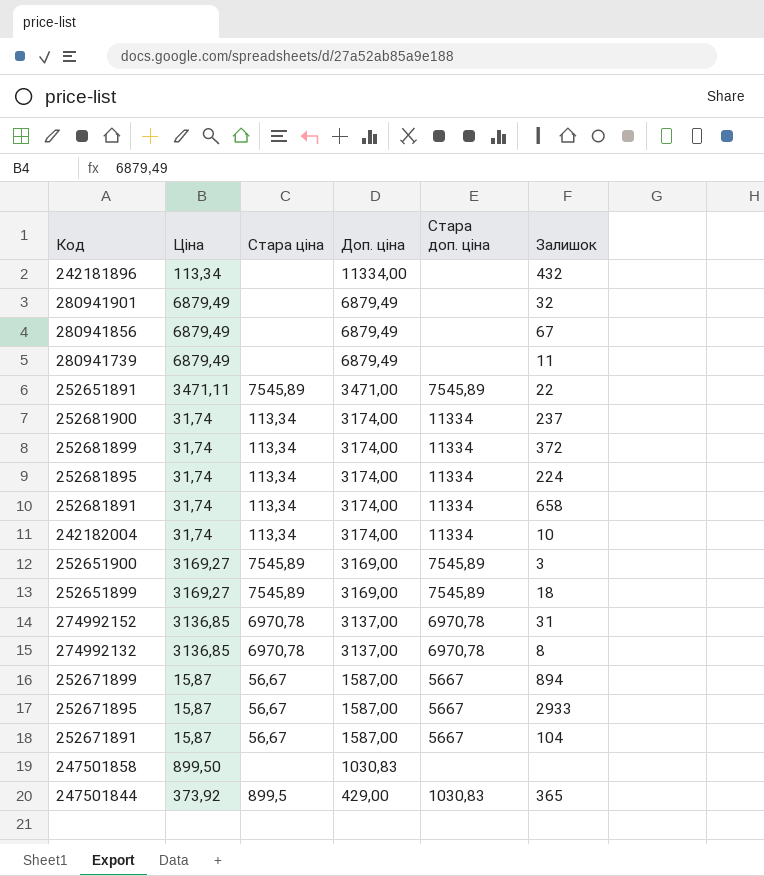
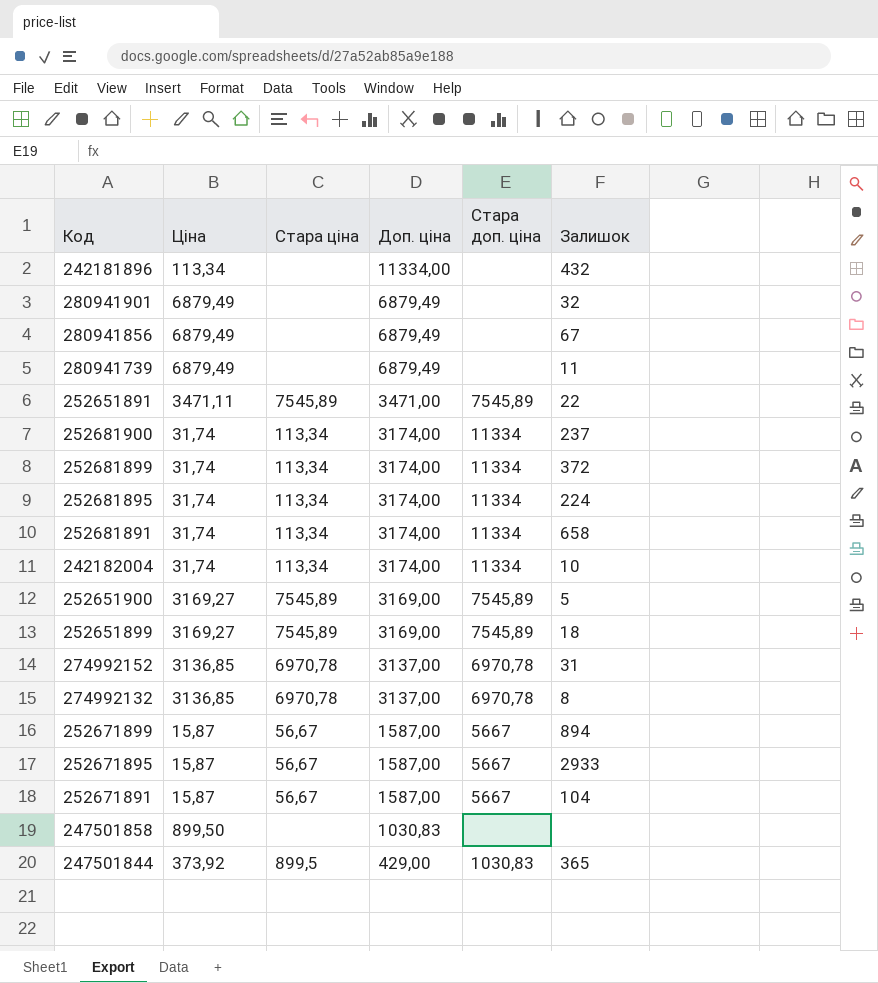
252651900 | Залишок: 3 -> 5

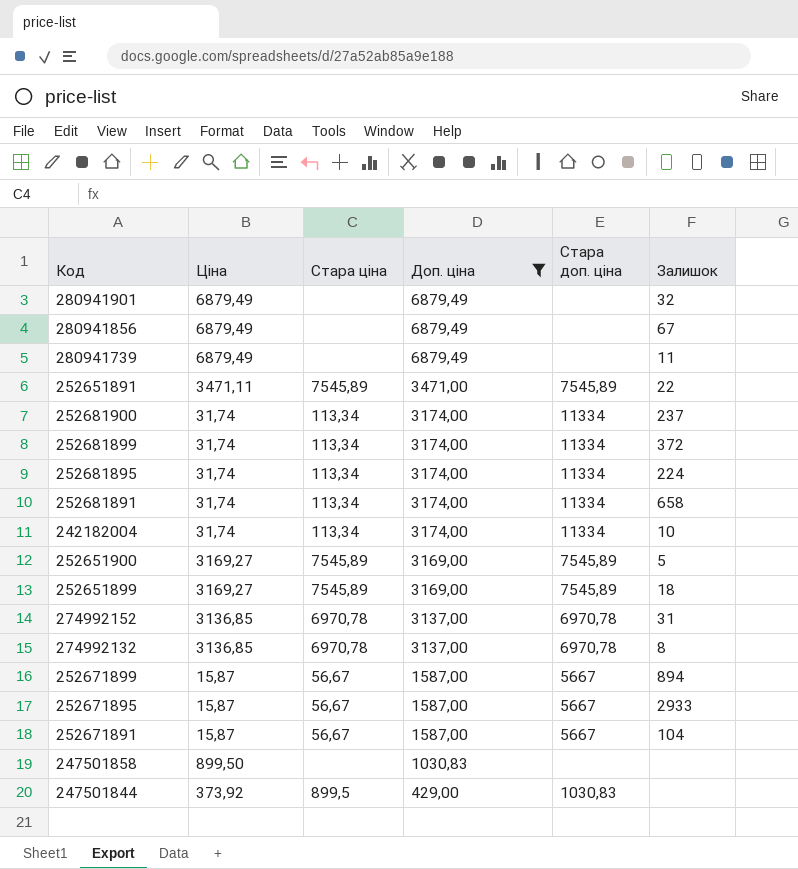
filter: none -> Доп. ціна != 11334,00
247501844 | Залишок: 365 -> none

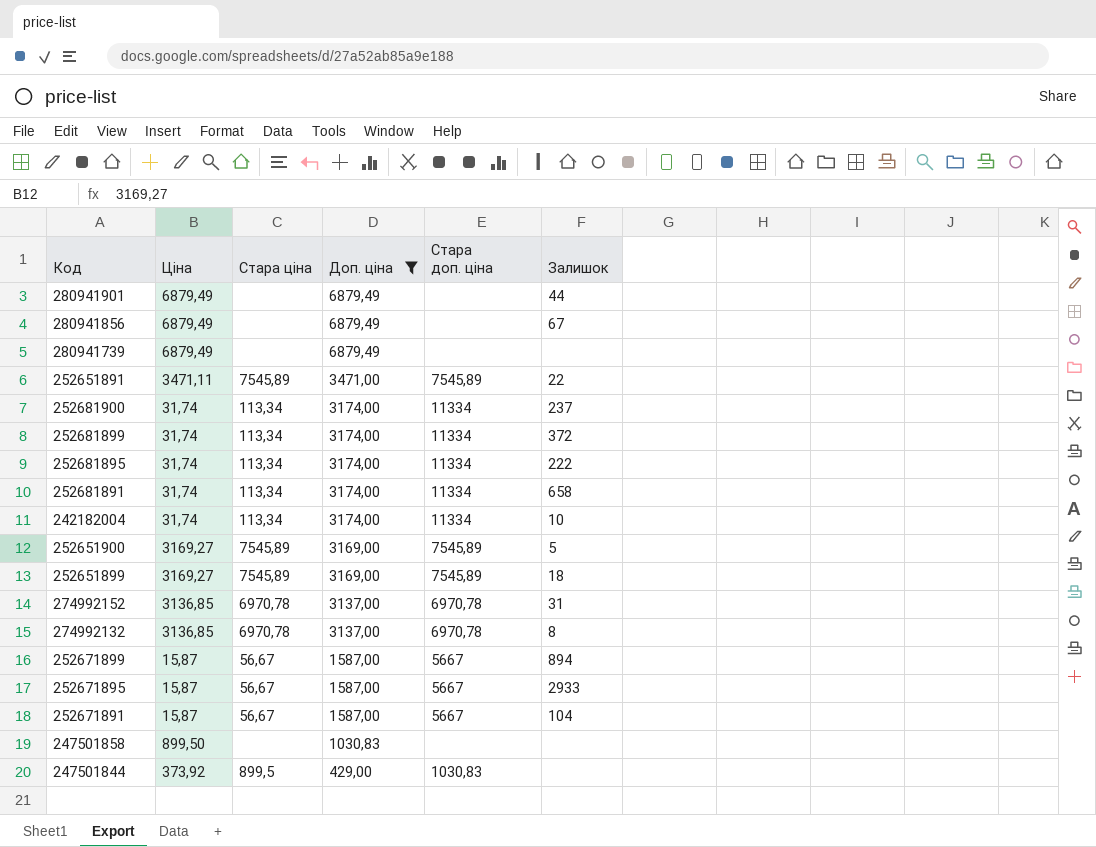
280941901 | Залишок: 32 -> 44
280941739 | Залишок: 11 -> none
252681895 | Залишок: 224 -> 222

